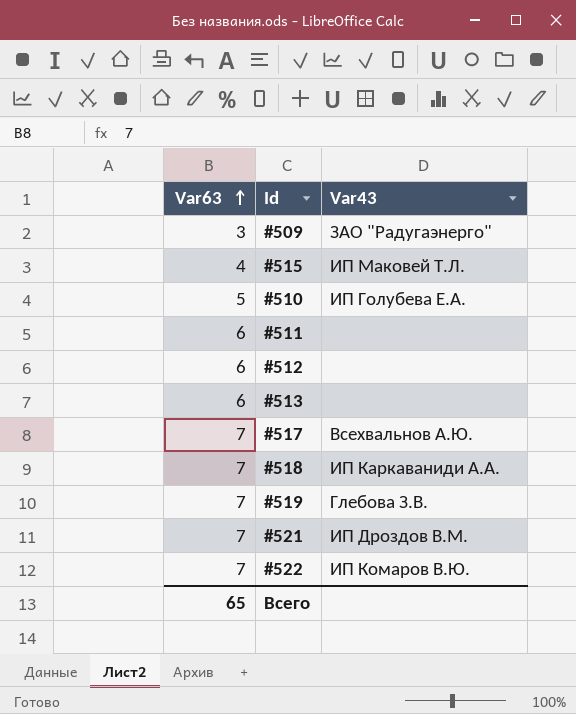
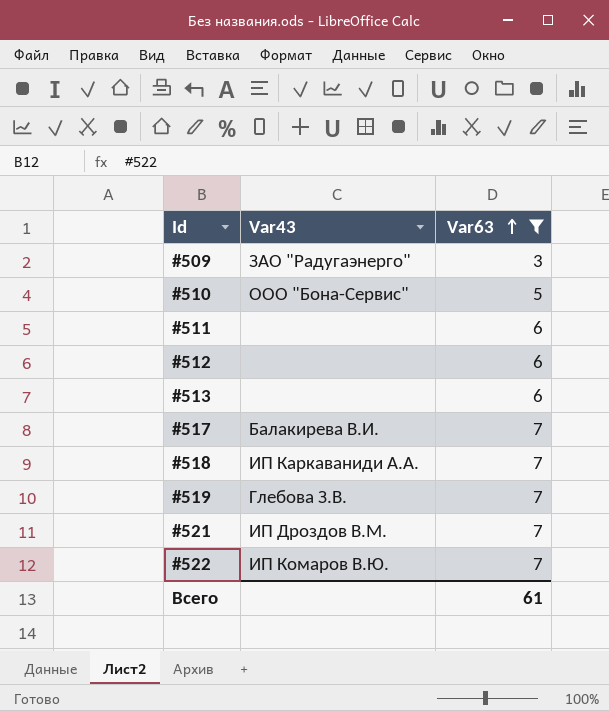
filter: none -> Var63 != 4
column Var63 | position: 1 -> 3
#510 | Var43: ИП Голубева Е.А. -> ООО "Бона-Сервис"
#517 | Var43: Всехвальнов А.Ю. -> Балакирева В.И.
Всего | Var63: 65 -> 61

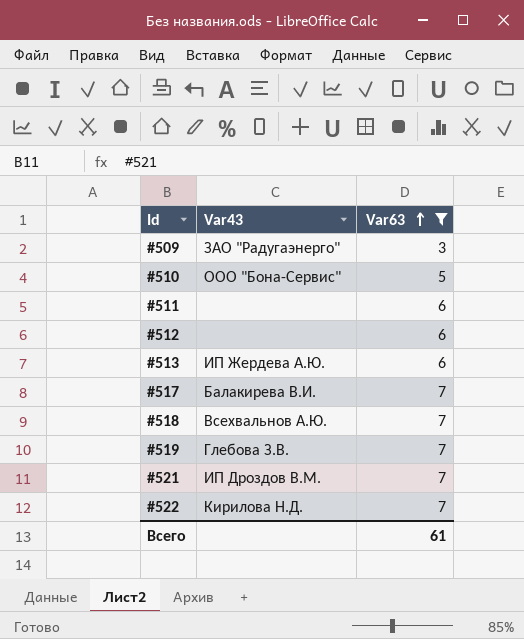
#513 | Var43: none -> ИП Жердева А.Ю.
#518 | Var43: ИП Каркаваниди А.А. -> Всехвальнов А.Ю.
#522 | Var43: ИП Комаров В.Ю. -> Кирилова Н.Д.

